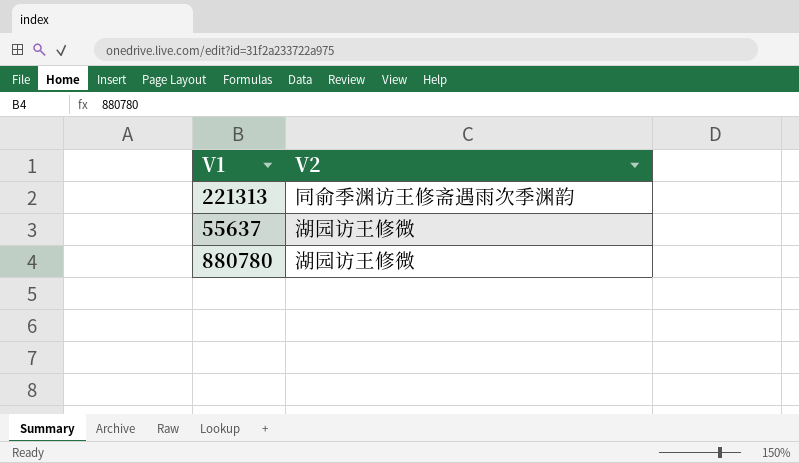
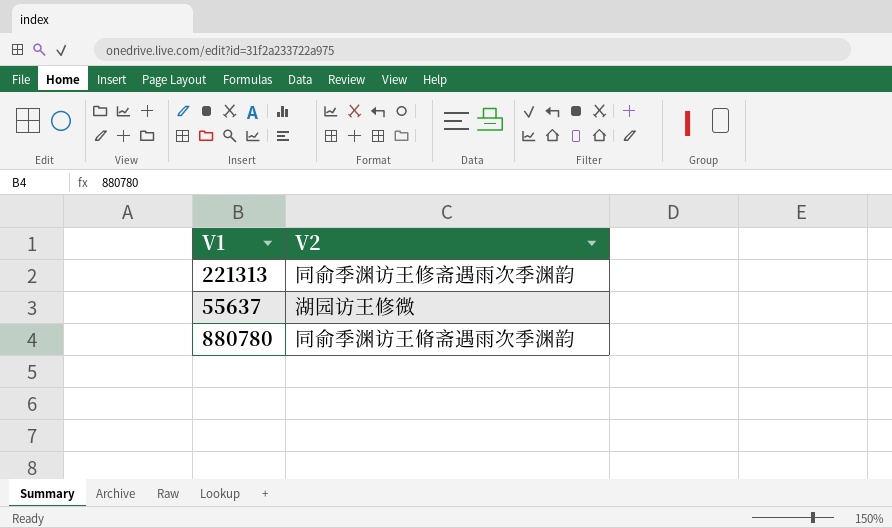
880780 | V2: 湖园访王修微 -> 同俞季渊访王脩斋遇雨次季渊韵

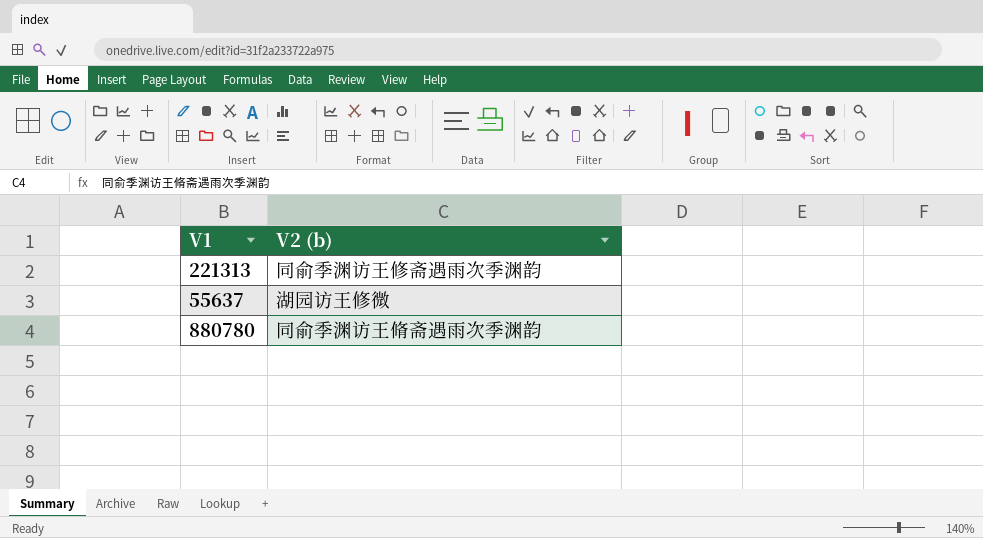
column name: V2 -> V2 (b)

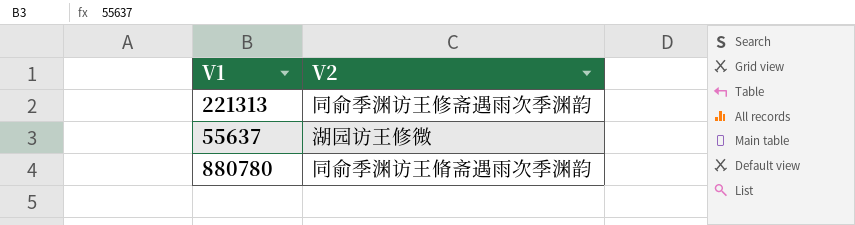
column name: V2 (b) -> V2

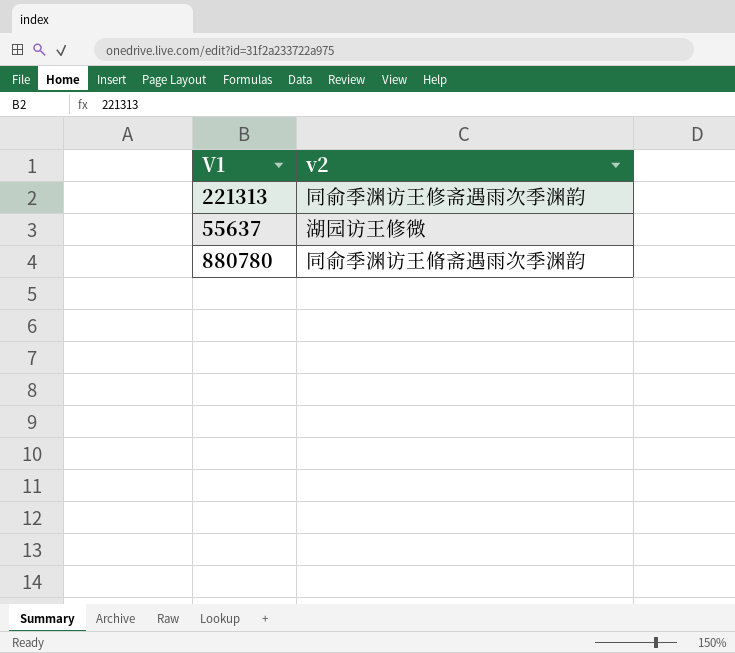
column name: V2 -> v2

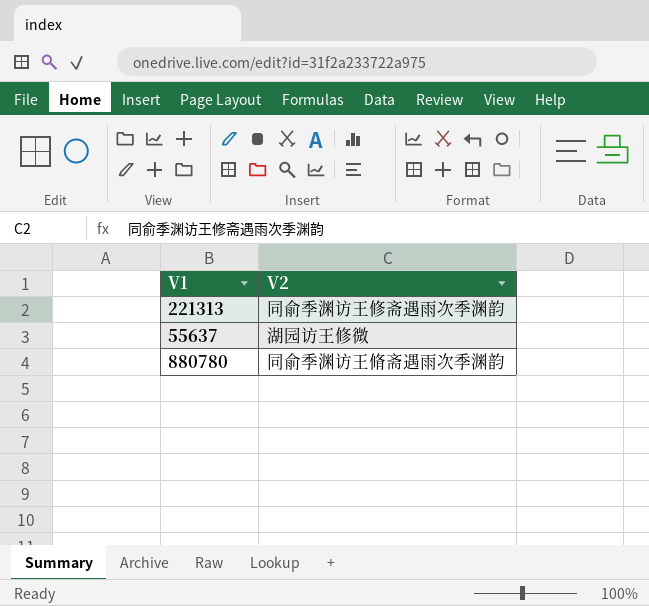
column name: v2 -> V2

